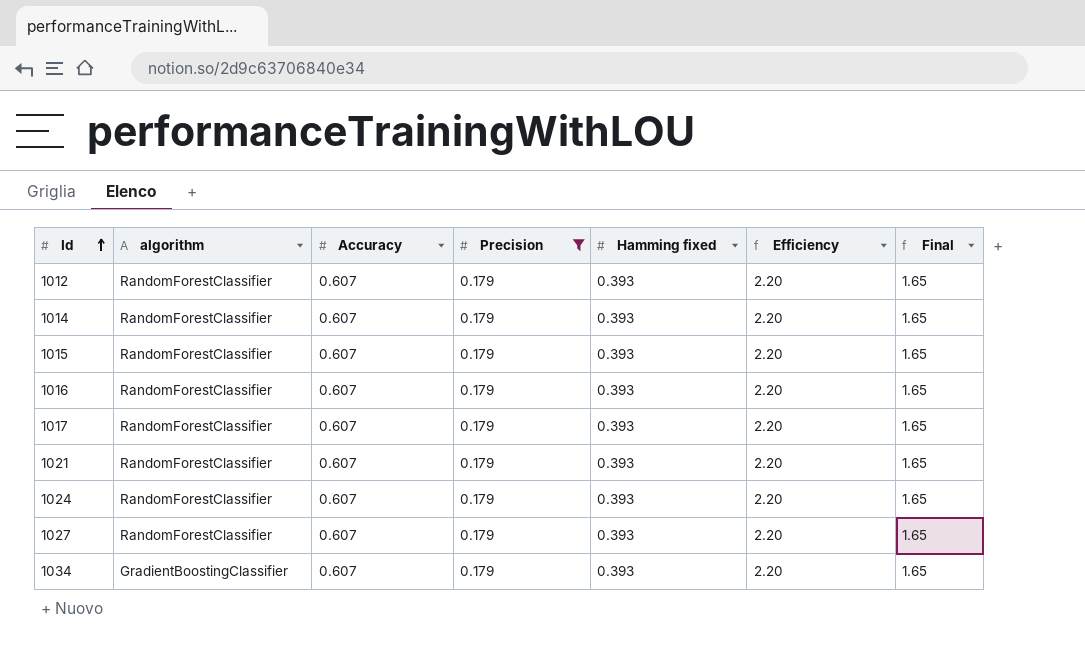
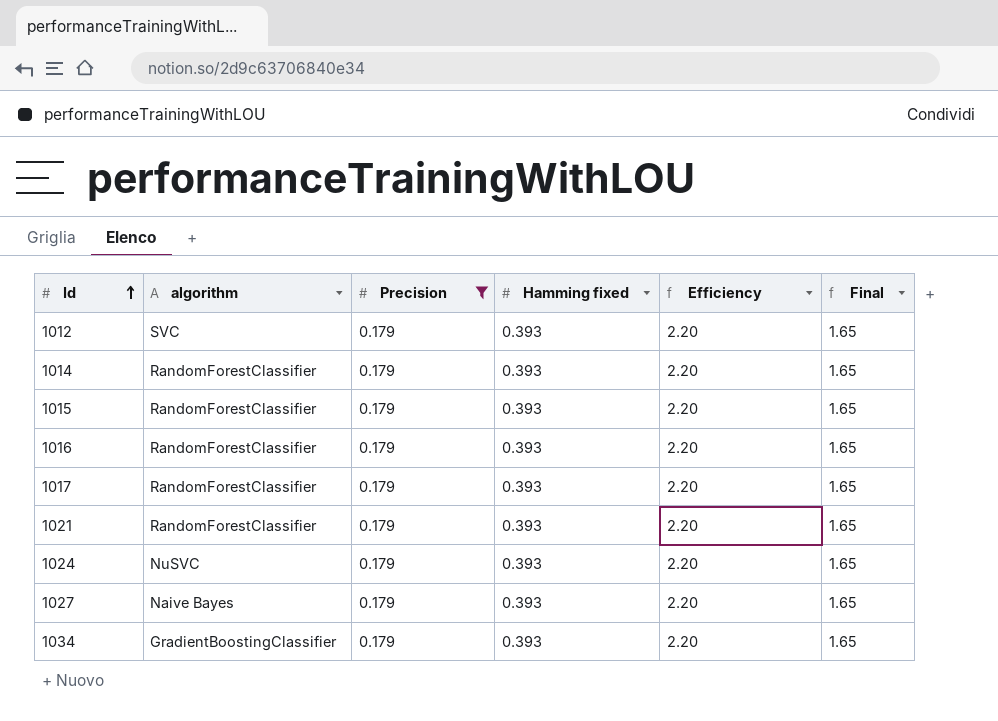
column Accuracy | position: 3 -> none
1012 | algorithm: RandomForestClassifier -> SVC
1024 | algorithm: RandomForestClassifier -> NuSVC
1027 | algorithm: RandomForestClassifier -> Naive Bayes

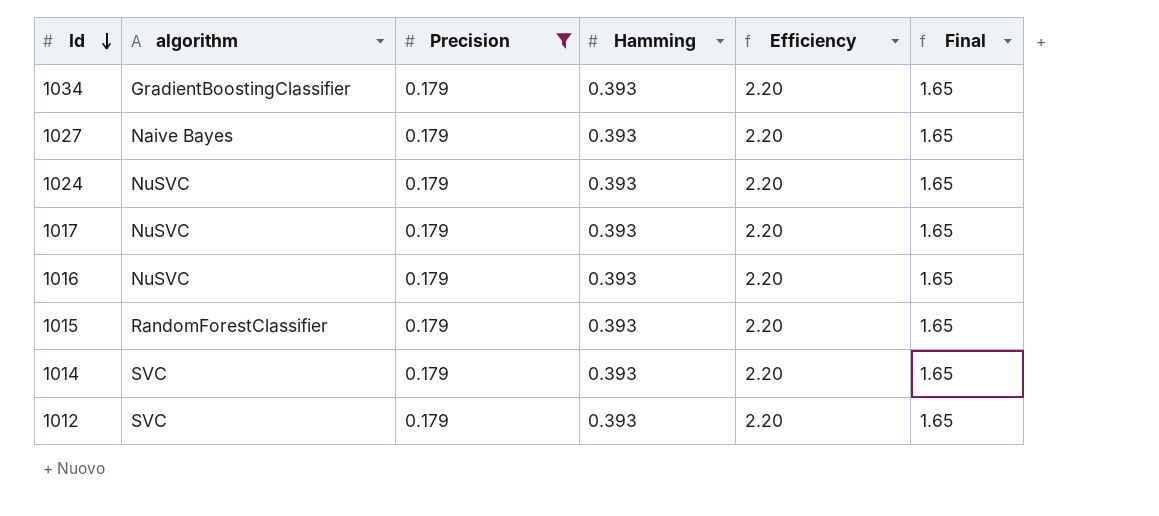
row order: Id ascending -> Id descending
column name: Hamming fixed -> Hamming
row 1021: RandomForestClassifier | 0.179 | 0.393 | 2.20 | 1.65 -> none
1017 | algorithm: RandomForestClassifier -> NuSVC
1016 | algorithm: RandomForestClassifier -> NuSVC
1014 | algorithm: RandomForestClassifier -> SVC

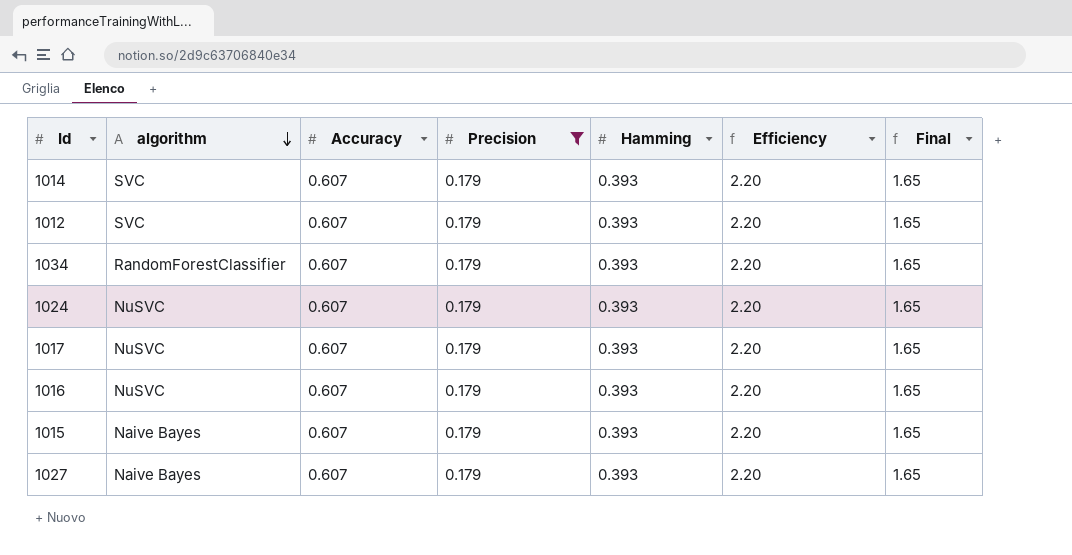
row order: Id descending -> algorithm descending
column Accuracy | position: none -> 3
1034 | algorithm: GradientBoostingClassifier -> RandomForestClassifier
1015 | algorithm: RandomForestClassifier -> Naive Bayes

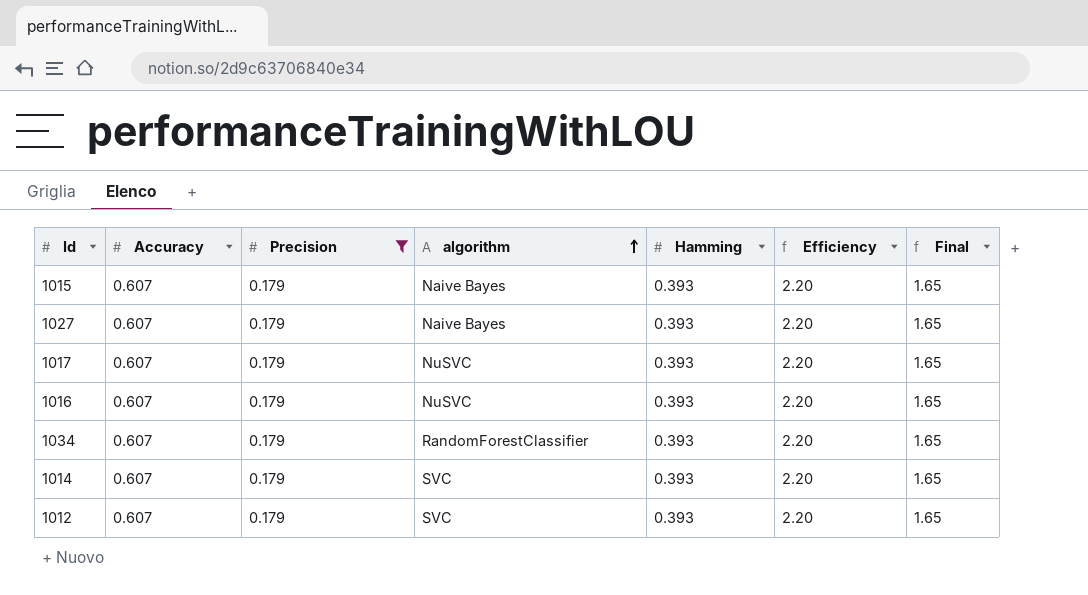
row order: algorithm descending -> algorithm ascending
column algorithm | position: 2 -> 4
row 1024: NuSVC | 0.607 | 0.179 | 0.393 | 2.20 | 1.65 -> none

